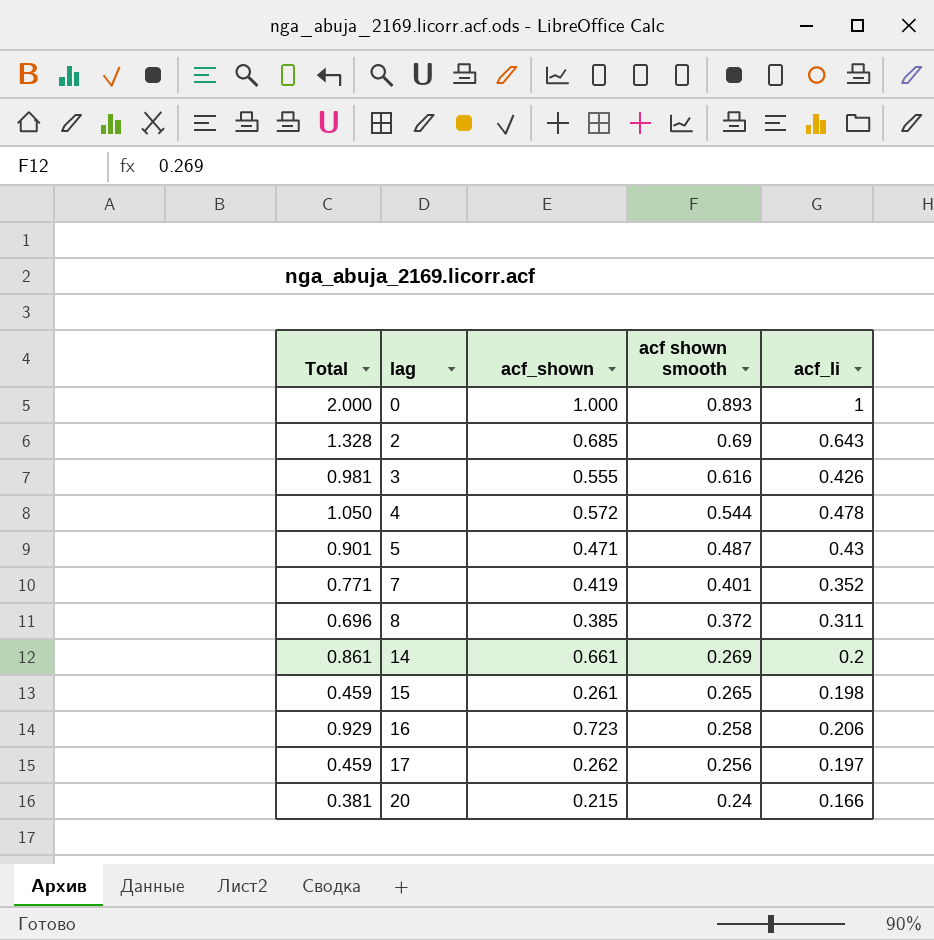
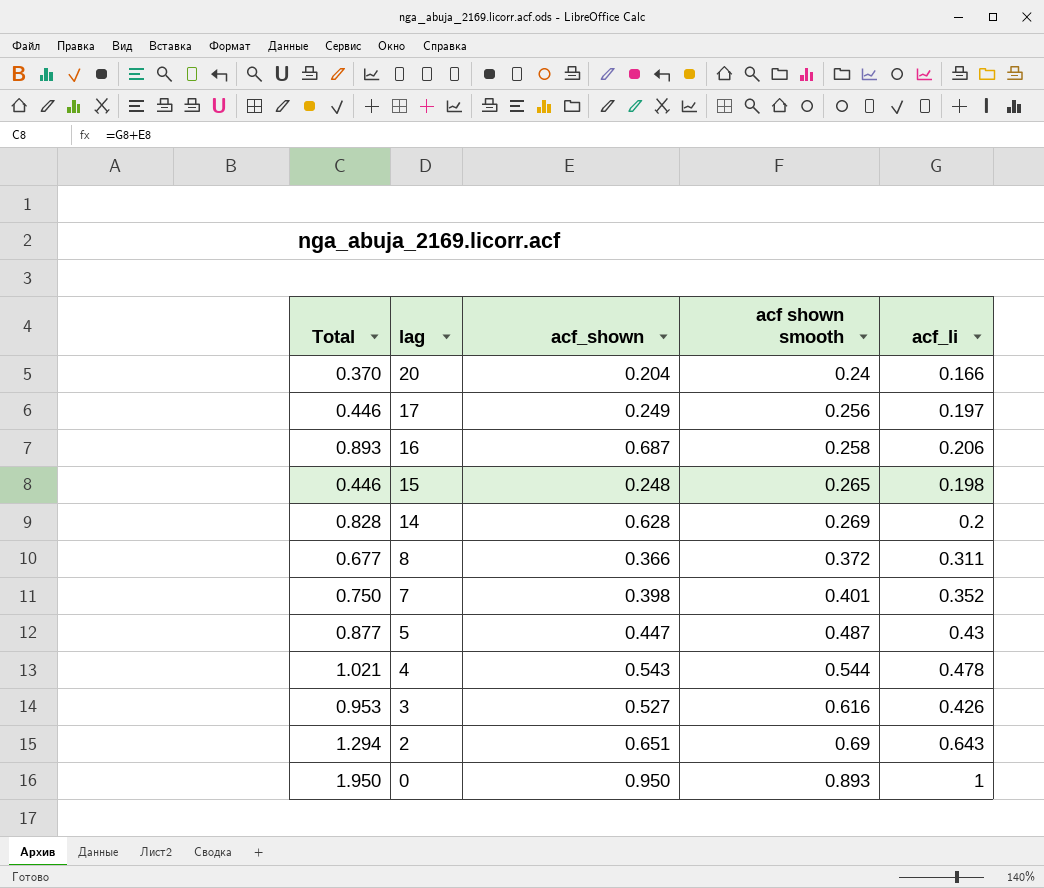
row order: lag ascending -> lag descending
20 | Total: 0.381 -> 0.370
20 | acf_shown: 0.215 -> 0.204
17 | Total: 0.459 -> 0.446
17 | acf_shown: 0.262 -> 0.249
16 | Total: 0.929 -> 0.893
16 | acf_shown: 0.723 -> 0.687
15 | Total: 0.459 -> 0.446
15 | acf_shown: 0.261 -> 0.248
14 | Total: 0.861 -> 0.828
14 | acf_shown: 0.661 -> 0.628
8 | Total: 0.696 -> 0.677
8 | acf_shown: 0.385 -> 0.366
7 | Total: 0.771 -> 0.750
7 | acf_shown: 0.419 -> 0.398
5 | Total: 0.901 -> 0.877
5 | acf_shown: 0.471 -> 0.447
4 | Total: 1.050 -> 1.021
4 | acf_shown: 0.572 -> 0.543
3 | Total: 0.981 -> 0.953
3 | acf_shown: 0.555 -> 0.527
2 | Total: 1.328 -> 1.294
2 | acf_shown: 0.685 -> 0.651
0 | Total: 2.000 -> 1.950
0 | acf_shown: 1.000 -> 0.950

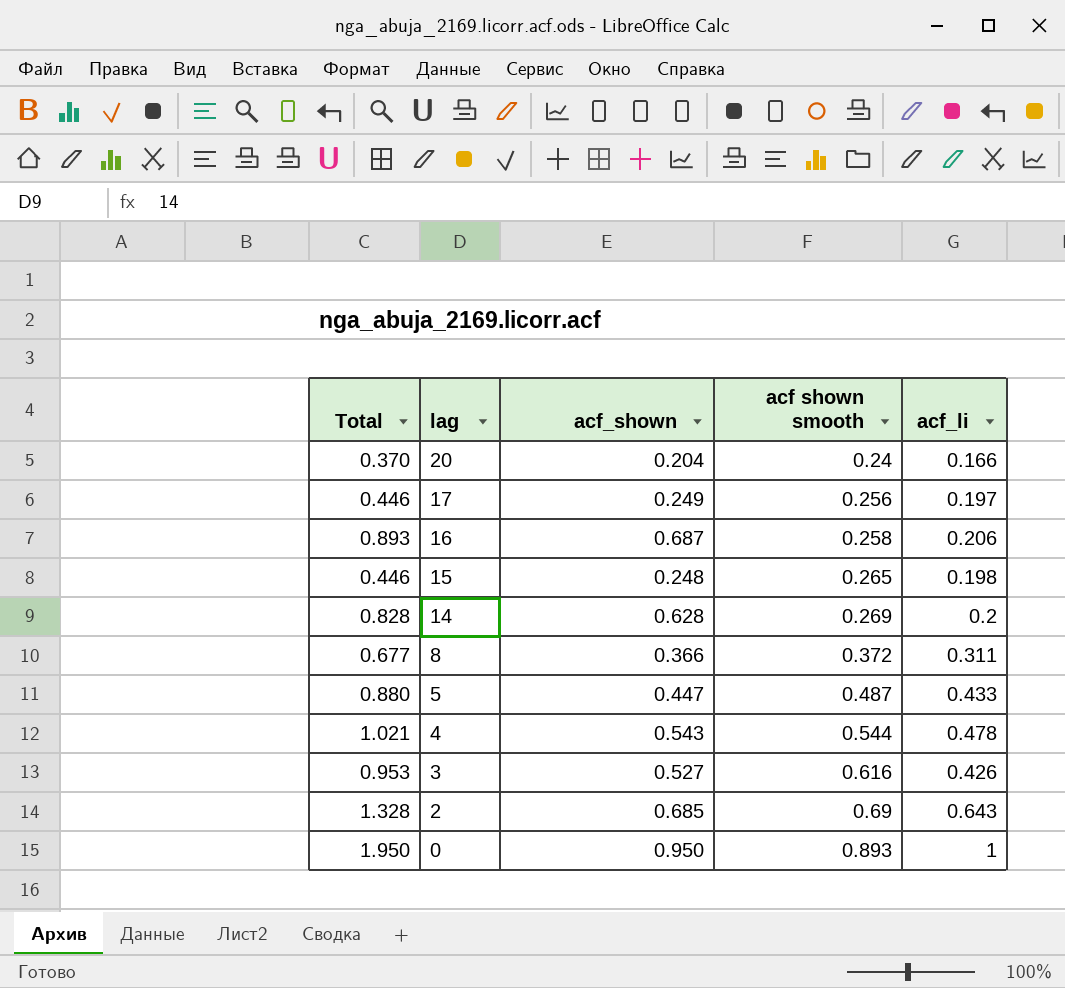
row 7: 0.750 | 0.398 | 0.401 | 0.352 -> none
5 | Total: 0.877 -> 0.880
5 | acf_li: 0.43 -> 0.433
2 | Total: 1.294 -> 1.328
2 | acf_shown: 0.651 -> 0.685

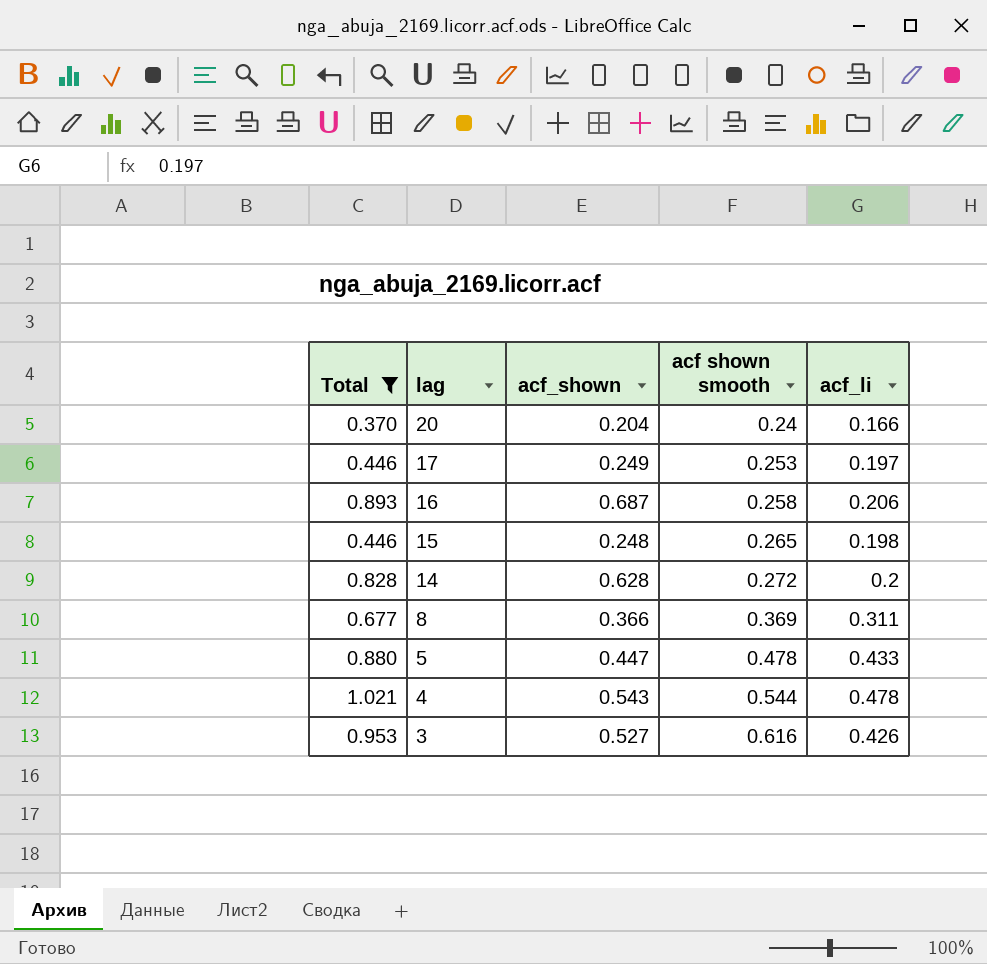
filter: none -> Total <= 1.021
17 | acf shown smooth: 0.256 -> 0.253
14 | acf shown smooth: 0.269 -> 0.272
8 | acf shown smooth: 0.372 -> 0.369
5 | acf shown smooth: 0.487 -> 0.478

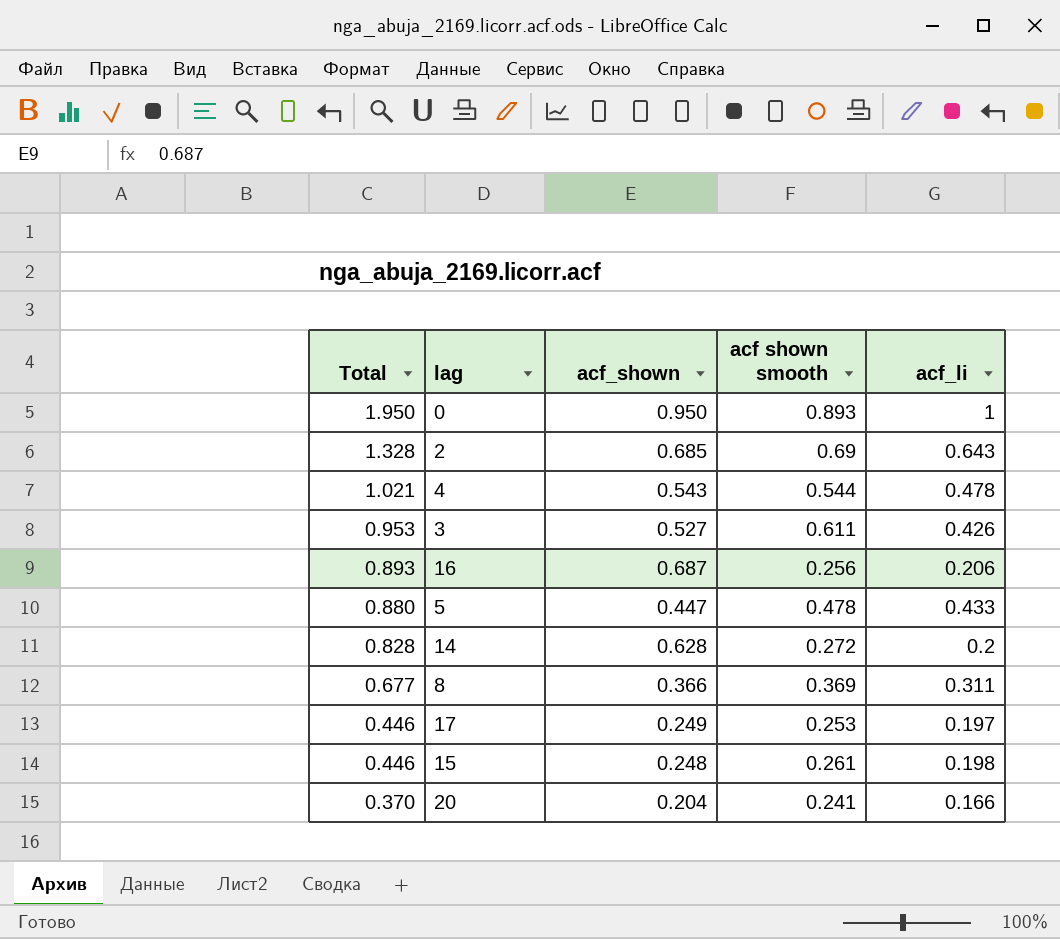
filter: Total <= 1.021 -> none
row order: lag descending -> Total descending
3 | acf shown smooth: 0.616 -> 0.611
16 | acf shown smooth: 0.258 -> 0.256
15 | acf shown smooth: 0.265 -> 0.261
20 | acf shown smooth: 0.24 -> 0.241

